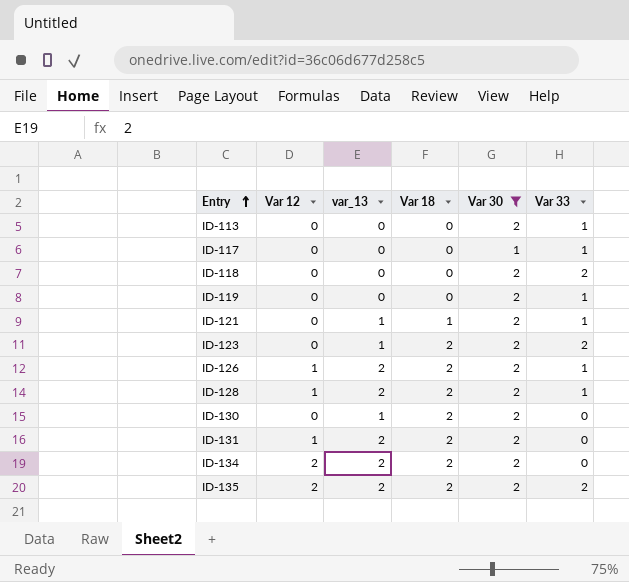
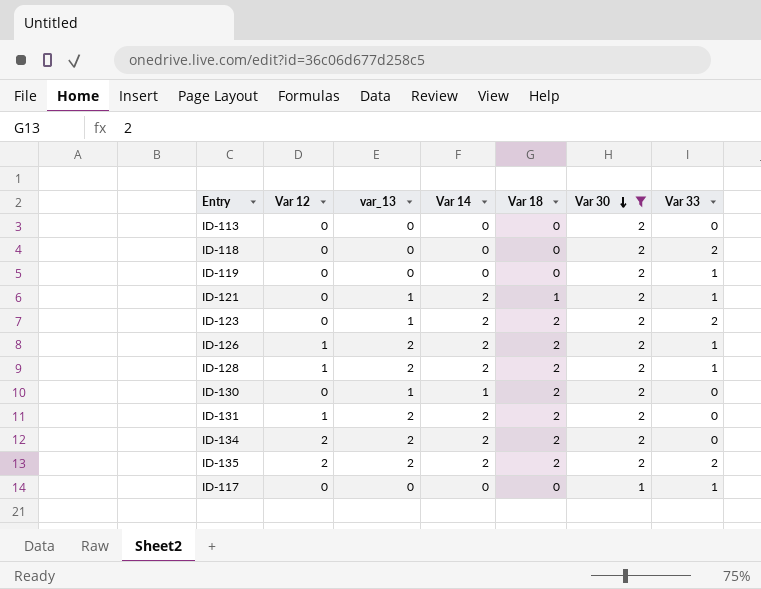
row order: Entry ascending -> Var 30 descending
column Var 14 | position: none -> 4
ID-113 | Var 33: 1 -> 0

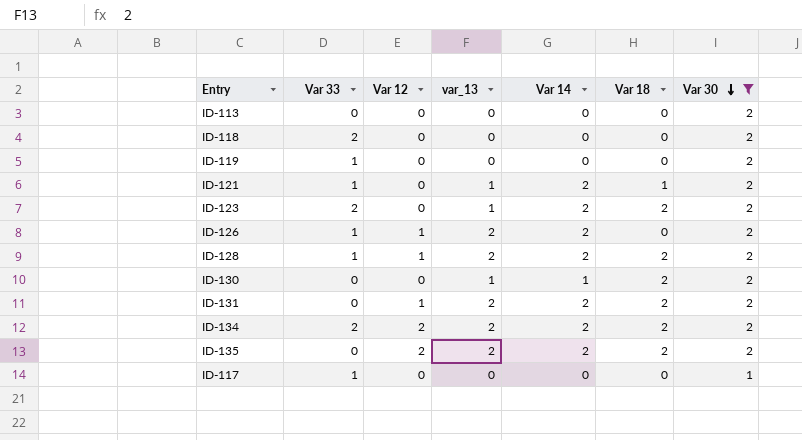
column Var 33 | position: 7 -> 2
ID-126 | Var 18: 2 -> 0
ID-134 | Var 33: 0 -> 2
ID-135 | Var 33: 2 -> 0

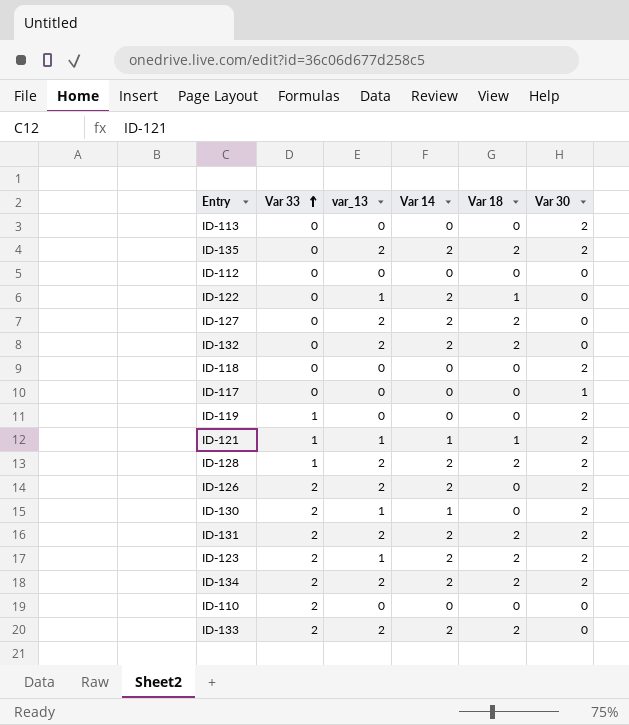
filter: Var 30 != 0 -> none
row order: Var 30 descending -> Var 33 ascending
column Var 12 | position: 3 -> none
ID-118 | Var 33: 2 -> 0
ID-117 | Var 33: 1 -> 0
ID-121 | Var 14: 2 -> 1
ID-126 | Var 33: 1 -> 2
ID-130 | Var 33: 0 -> 2
ID-130 | Var 18: 2 -> 0
ID-131 | Var 33: 0 -> 2

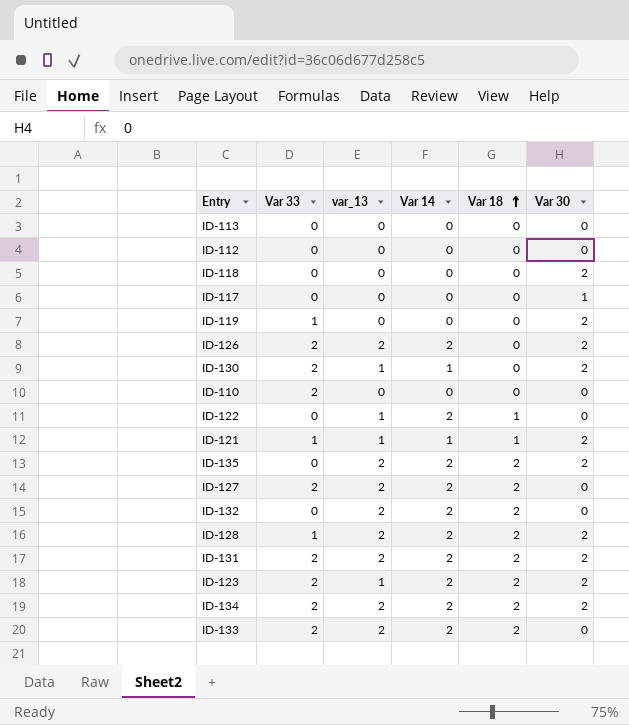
row order: Var 33 ascending -> Var 18 ascending
ID-113 | Var 30: 2 -> 0
ID-127 | Var 33: 0 -> 2

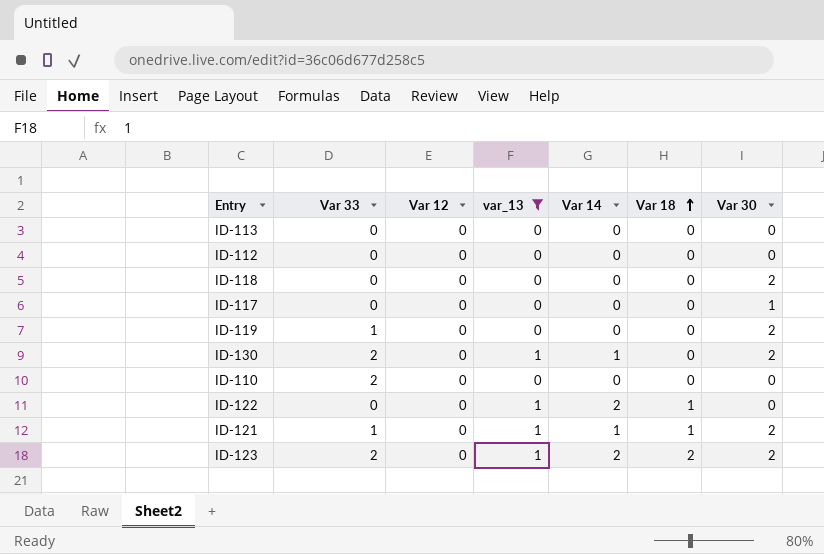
filter: none -> var_13 != 2
column Var 12 | position: none -> 3

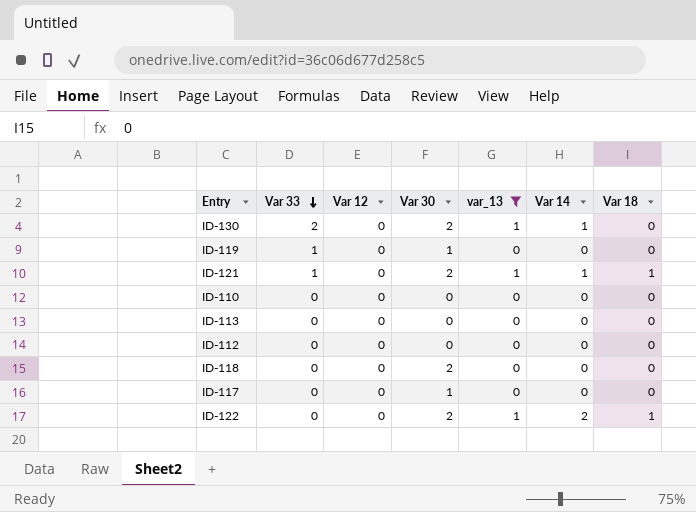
row order: Var 18 ascending -> Var 33 descending
column Var 30 | position: 7 -> 4
row ID-123: 2 | 0 | 1 | 2 | 2 | 2 -> none
ID-119 | Var 30: 2 -> 1
ID-110 | Var 33: 2 -> 0
ID-122 | Var 30: 0 -> 2

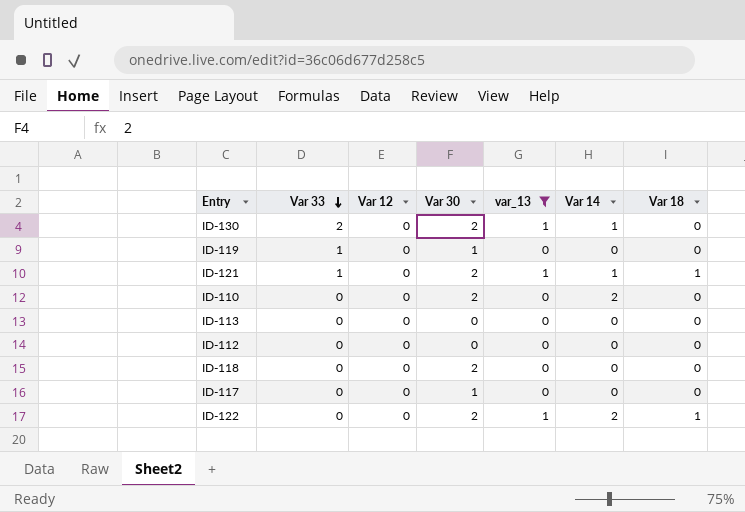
ID-110 | Var 30: 0 -> 2
ID-110 | Var 14: 0 -> 2

